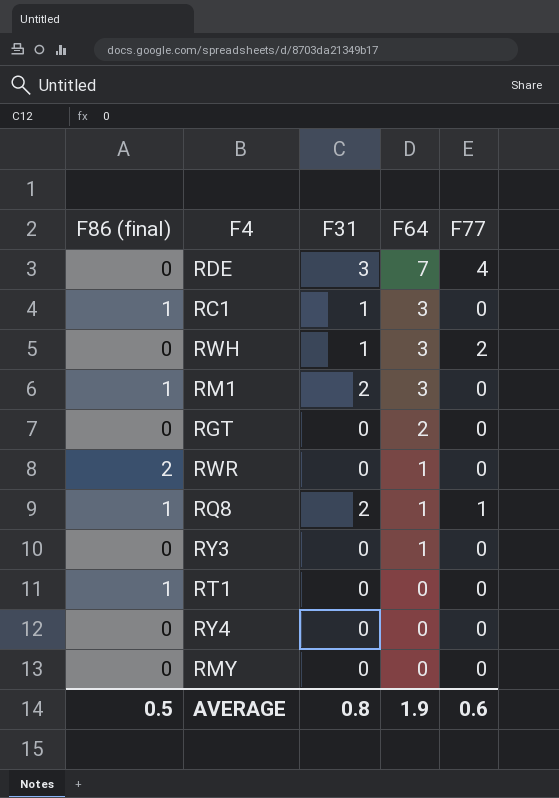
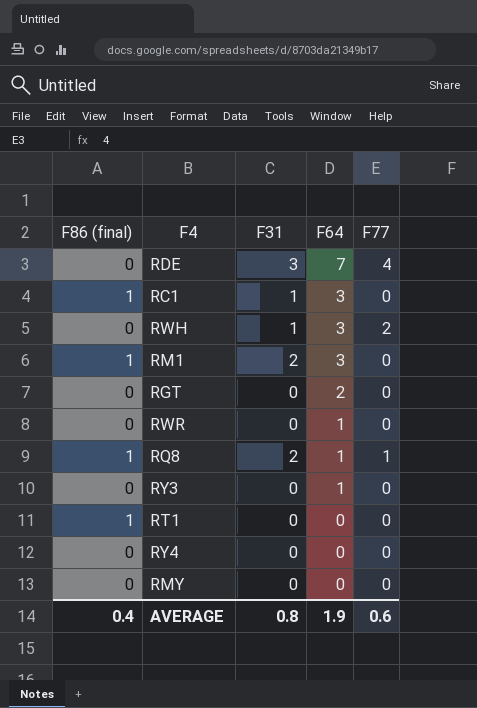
RWR | F86 (final): 2 -> 0
AVERAGE | F86 (final): 0.5 -> 0.4

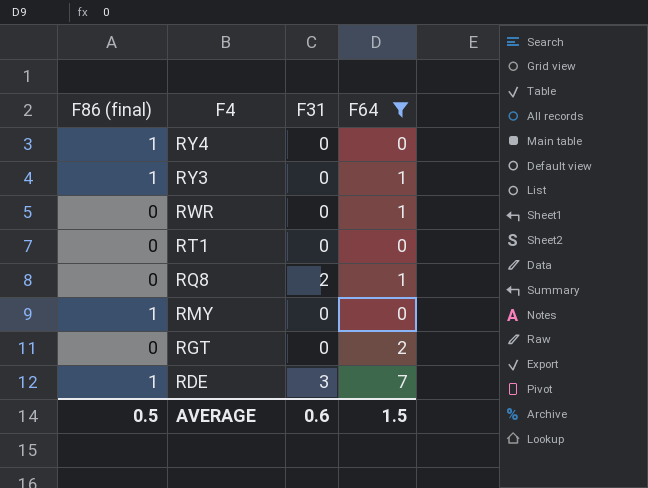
filter: none -> F64 != 3
row order: F64 descending -> F4 descending
column F77 | position: 5 -> none
RY4 | F86 (final): 0 -> 1
RY3 | F86 (final): 0 -> 1
RT1 | F86 (final): 1 -> 0
RQ8 | F86 (final): 1 -> 0
RMY | F86 (final): 0 -> 1
RDE | F86 (final): 0 -> 1
AVERAGE | F86 (final): 0.4 -> 0.5
AVERAGE | F31: 0.8 -> 0.6
AVERAGE | F64: 1.9 -> 1.5

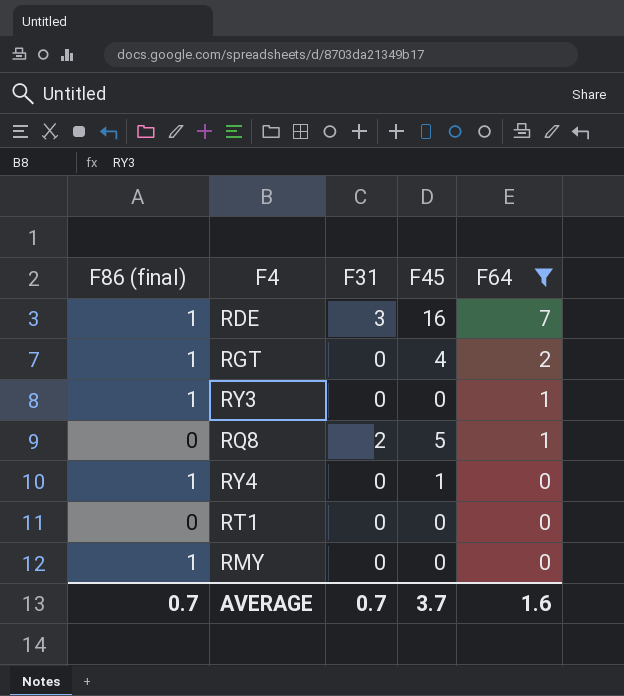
row order: F4 descending -> F64 descending
column F45 | position: none -> 4
row RWR: 0 | 0 | 1 -> none
RGT | F86 (final): 0 -> 1
AVERAGE | F86 (final): 0.5 -> 0.7
AVERAGE | F31: 0.6 -> 0.7
AVERAGE | F64: 1.5 -> 1.6

